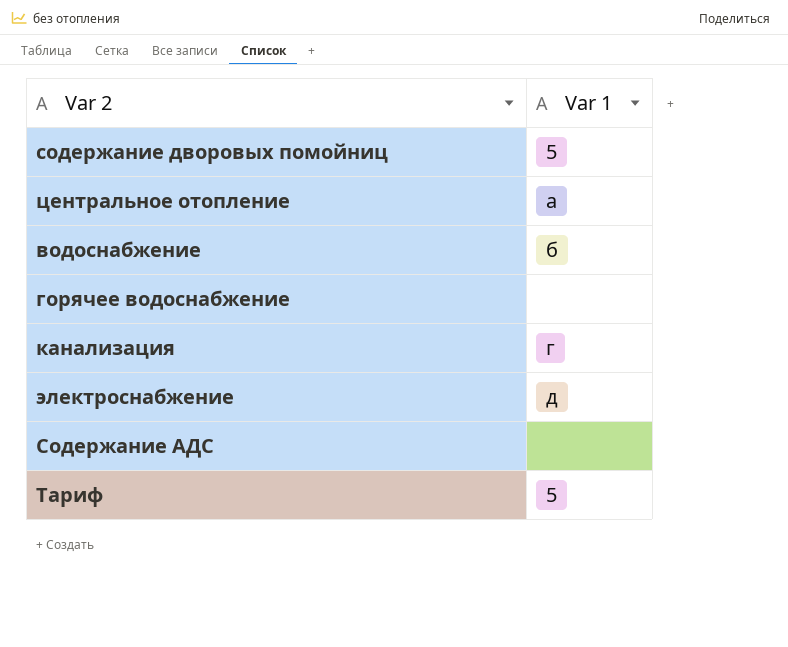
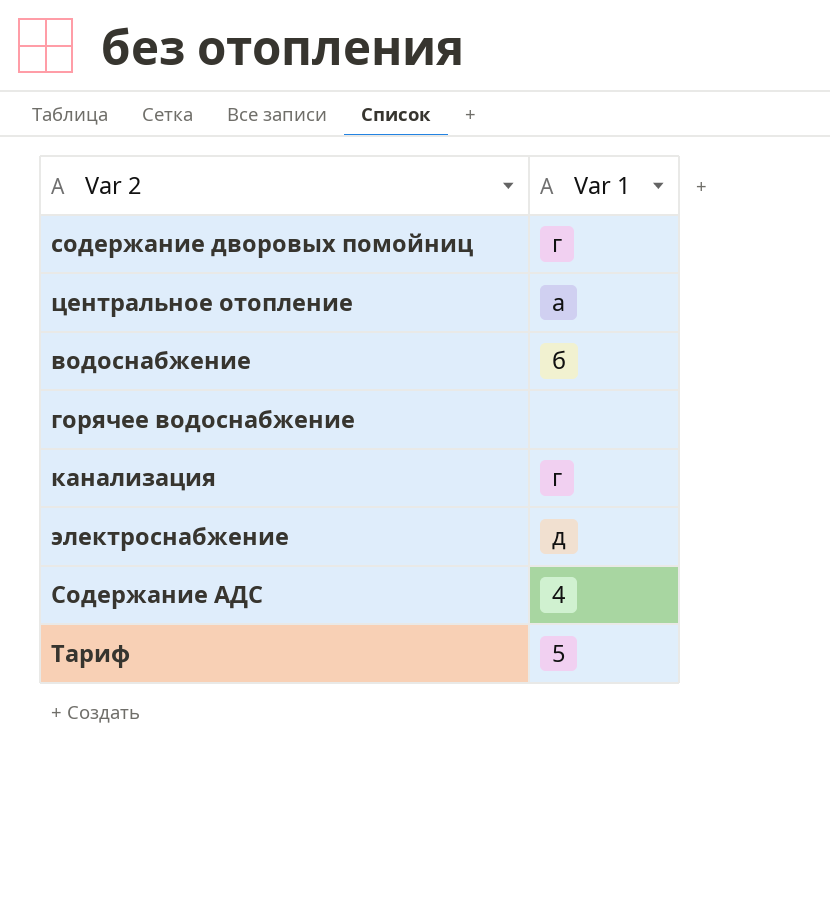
содержание дворовых помойниц | Var 1: 5 -> г
Содержание АДС | Var 1: none -> 4

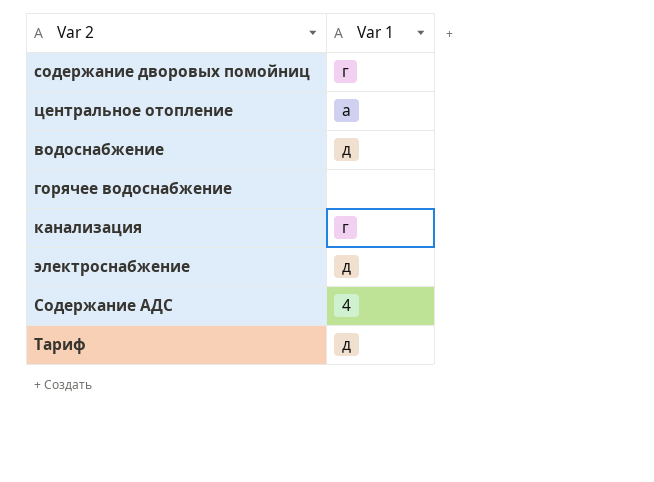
водоснабжение | Var 1: б -> д
Тариф | Var 1: 5 -> д

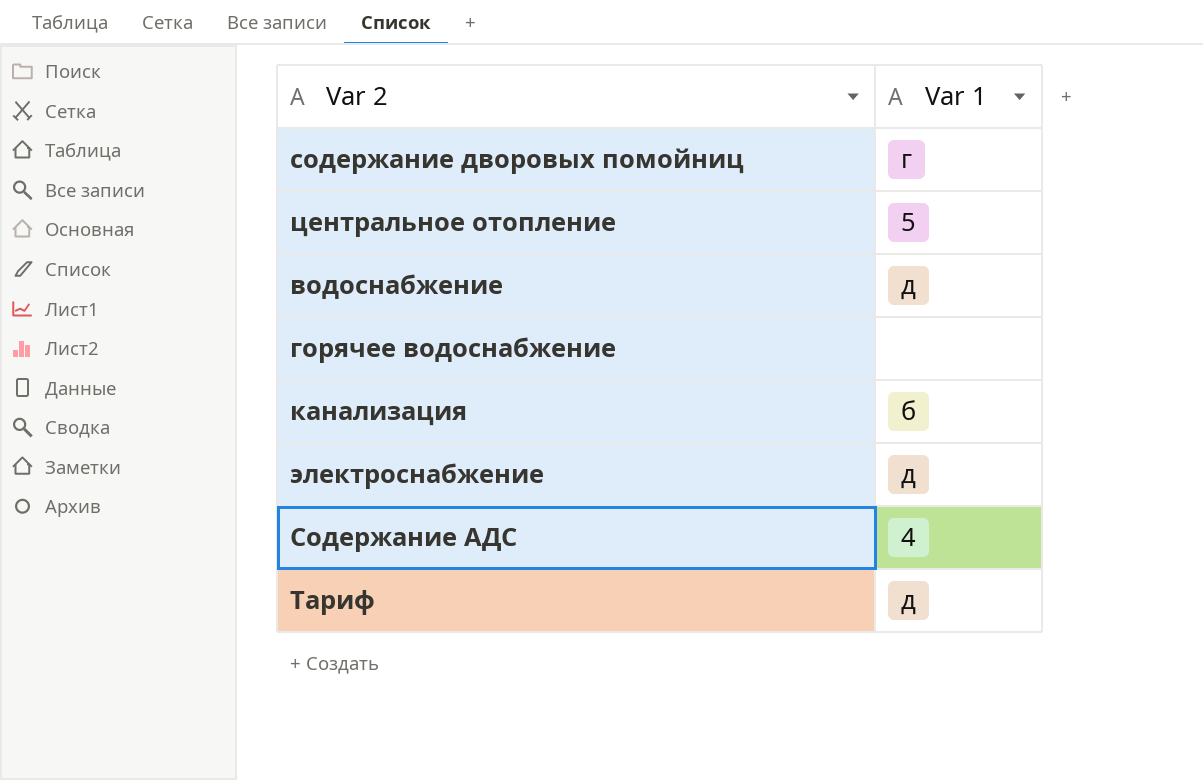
центральное отопление | Var 1: а -> 5
канализация | Var 1: г -> б

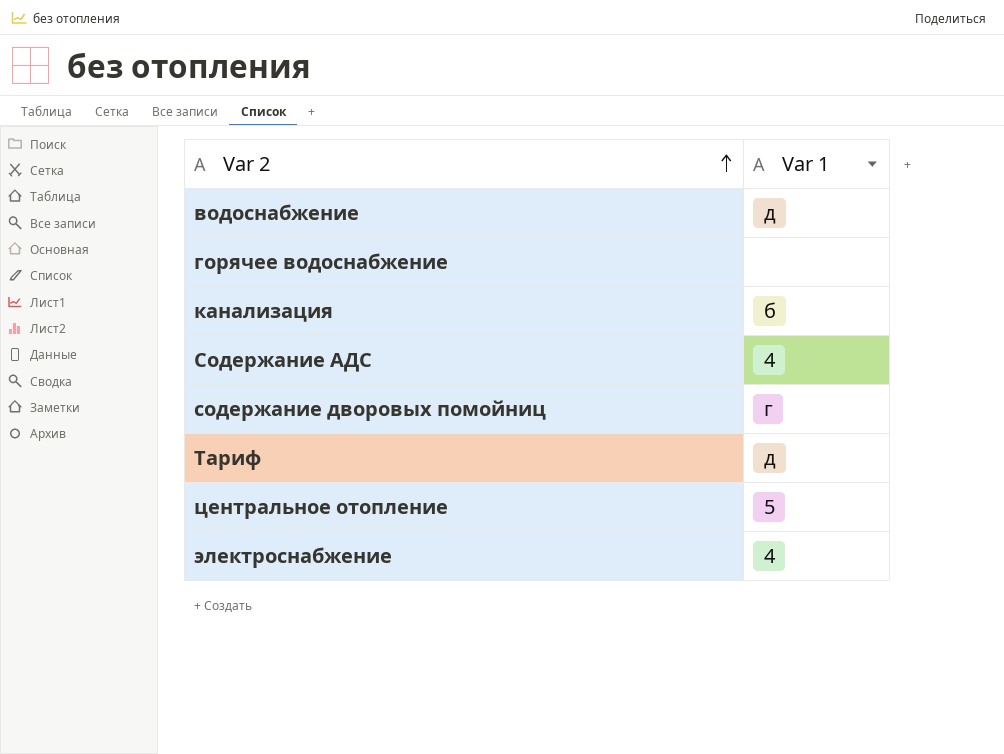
row order: none -> Var 2 ascending
электроснабжение | Var 1: д -> 4

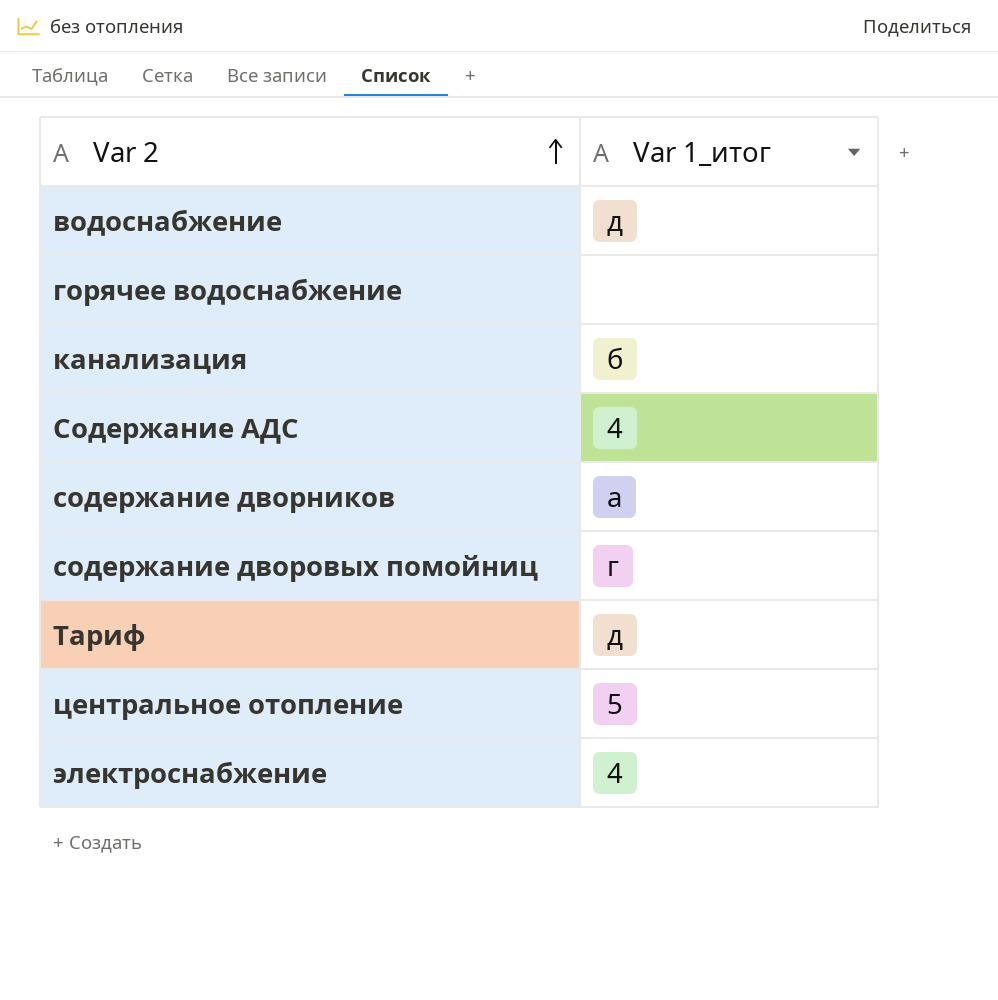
column name: Var 1 -> Var 1_итог
row содержание дворников: none -> а

